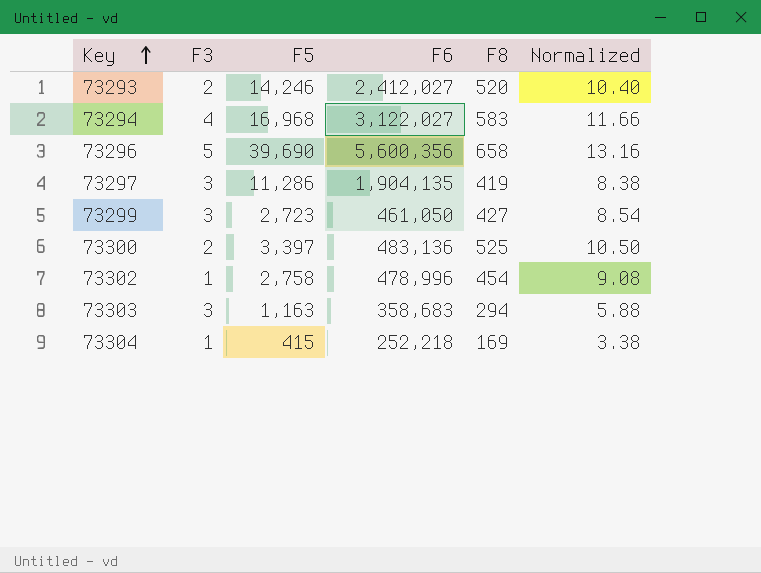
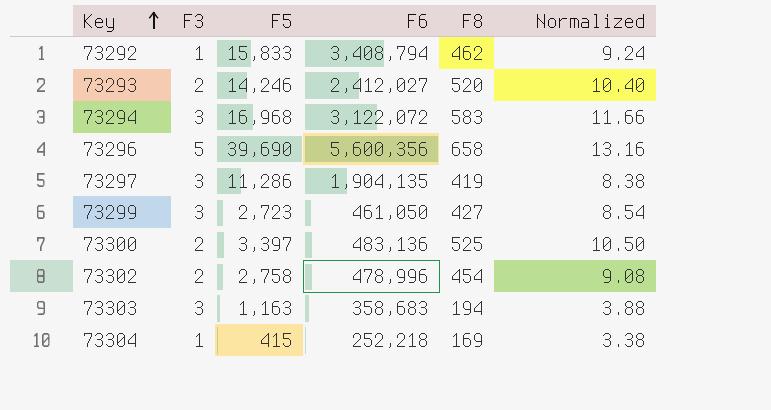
row 73292: none -> 1 | 15,833 | 3,408,794 | 462 | 9.24
73294 | F3: 4 -> 3
73294 | F6: 3,122,027 -> 3,122,072
73302 | F3: 1 -> 2
73303 | F8: 294 -> 194
73303 | Normalized: 5.88 -> 3.88

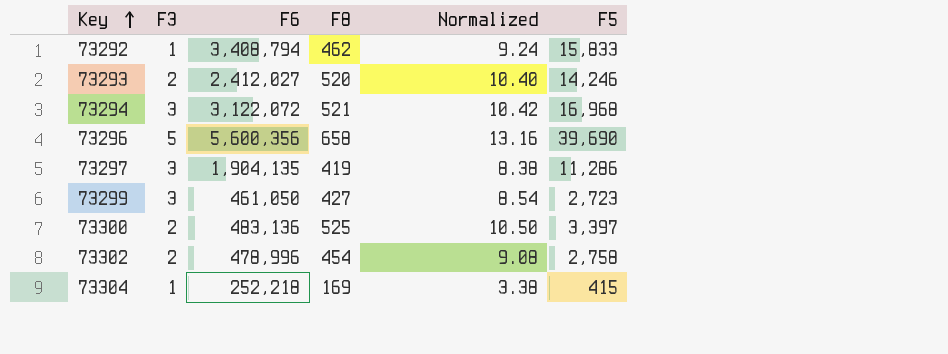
column F5 | position: 3 -> 6
row 73303: 3 | 1,163 | 358,683 | 194 | 3.88 -> none
73294 | F8: 583 -> 521
73294 | Normalized: 11.66 -> 10.42

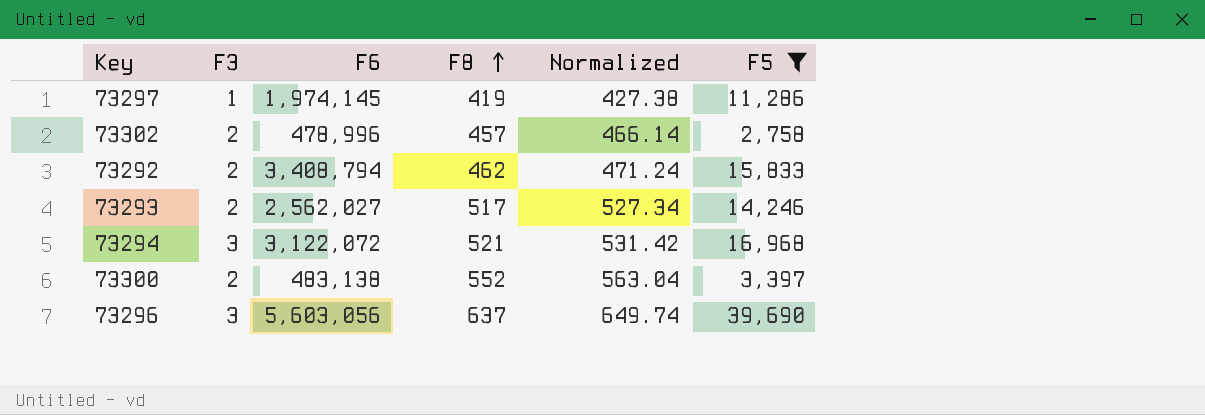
filter: none -> F5 >= 2,758
row order: Key ascending -> F8 ascending
column Normalized | formula: [F8] * 0.02 -> [F8] * 1.02
73297 | F3: 3 -> 1
73297 | F6: 1,904,135 -> 1,974,145
73302 | F8: 454 -> 457
73292 | F3: 1 -> 2
73293 | F6: 2,412,027 -> 2,562,027
73293 | F8: 520 -> 517
73300 | F6: 483,136 -> 483,138
73300 | F8: 525 -> 552
73296 | F3: 5 -> 3
73296 | F6: 5,600,356 -> 5,603,056
73296 | F8: 658 -> 637

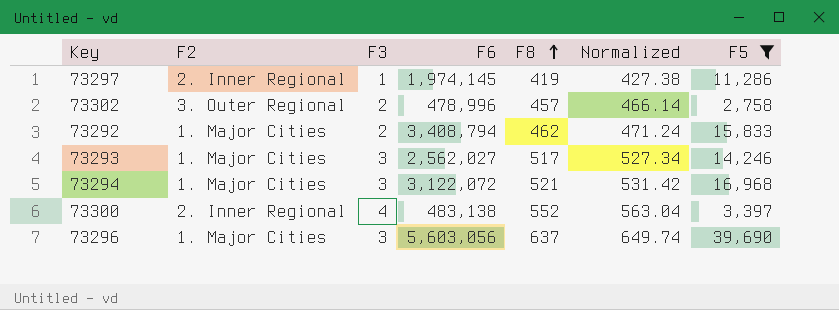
column F2 | position: none -> 2
73293 | F3: 2 -> 3
73300 | F3: 2 -> 4

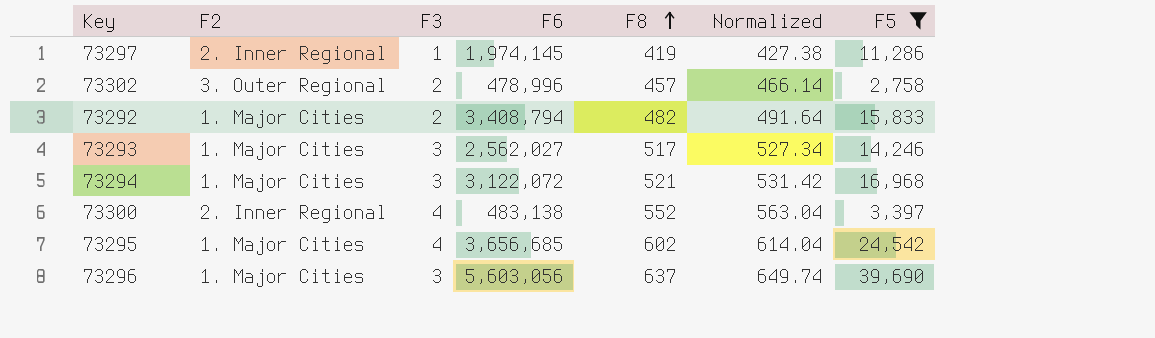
73292 | F8: 462 -> 482
73292 | Normalized: 471.24 -> 491.64
row 73295: none -> 1. Major Cities | 4 | 3,656,685 | 602 | 614.04 | 24,542

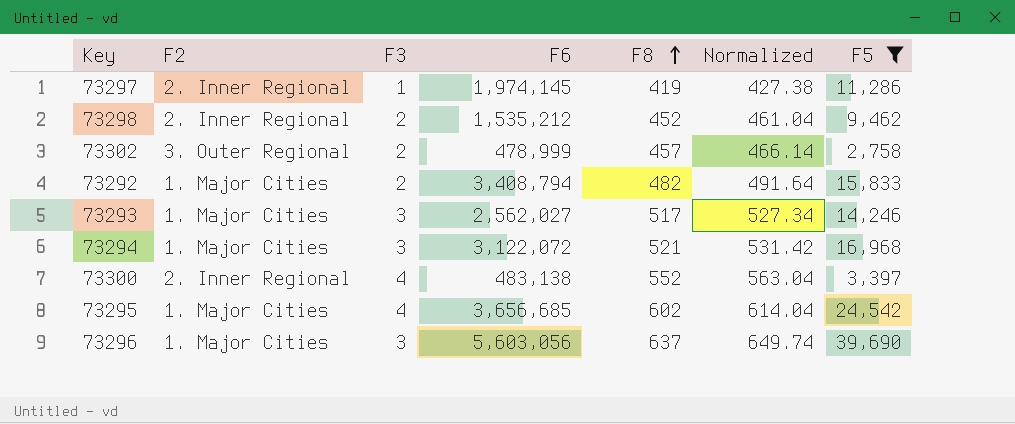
row 73298: none -> 2. Inner Regional | 2 | 1,535,212 | 452 | 461.04 | 9,462
73302 | F6: 478,996 -> 478,999

